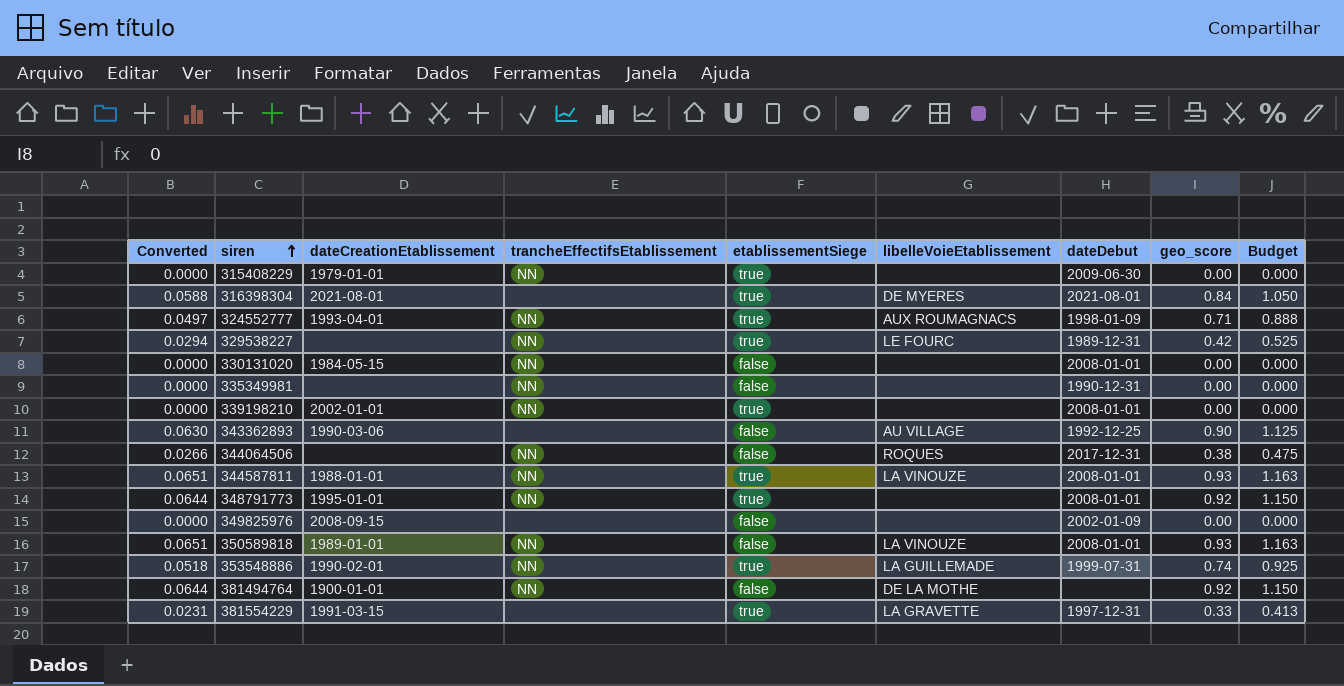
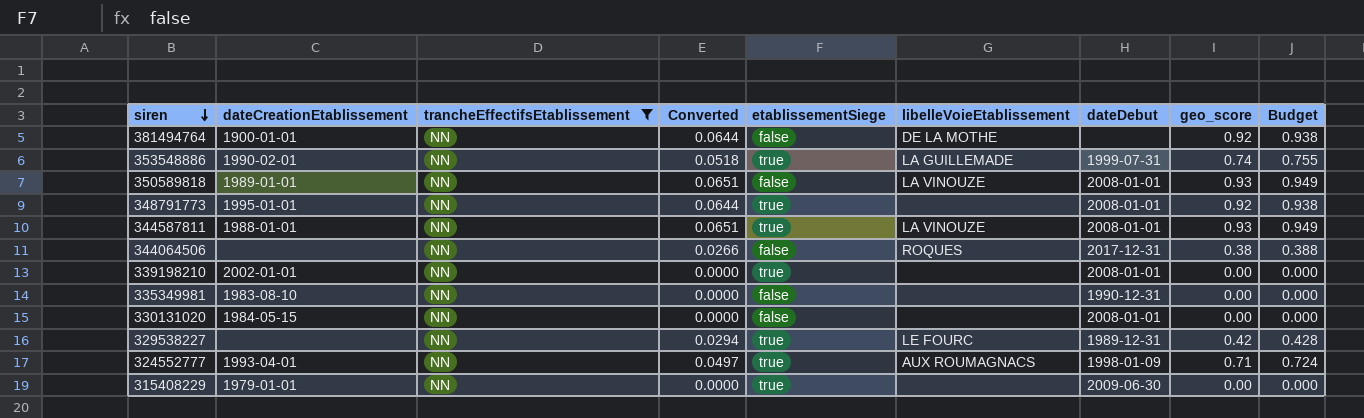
filter: none -> trancheEffectifsEtablissement = NN
row order: siren ascending -> siren descending
column Converted | position: 1 -> 4
column Budget | formula: [geo_score] * 1.25 -> [geo_score] * 1.02
335349981 | dateCreationEtablissement: none -> 1983-08-10

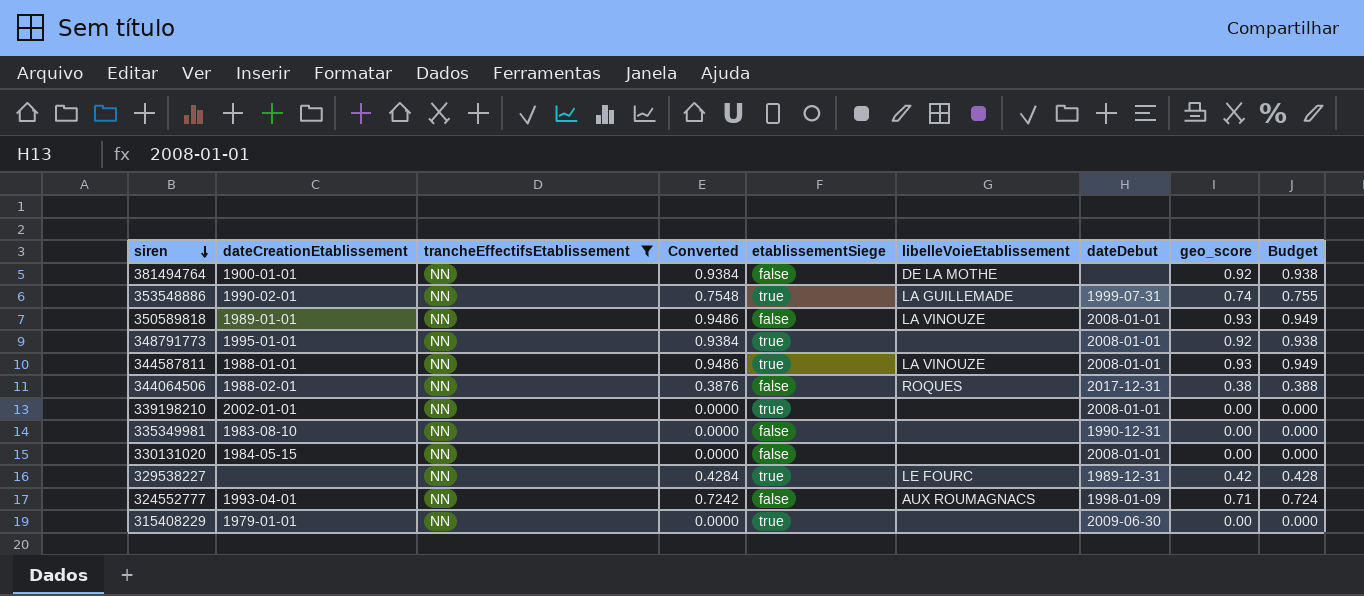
column Converted | formula: [geo_score] * 0.07 -> [geo_score] * 1.02
344064506 | dateCreationEtablissement: none -> 1988-02-01
324552777 | etablissementSiege: true -> false

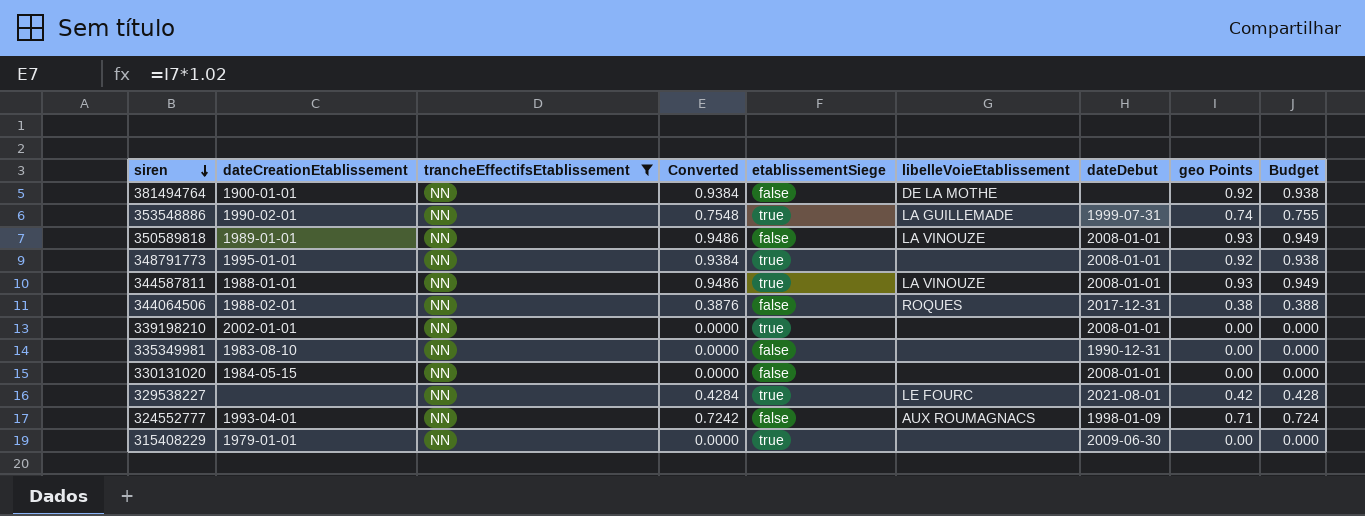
column name: geo_score -> geo Points
329538227 | dateDebut: 1989-12-31 -> 2021-08-01

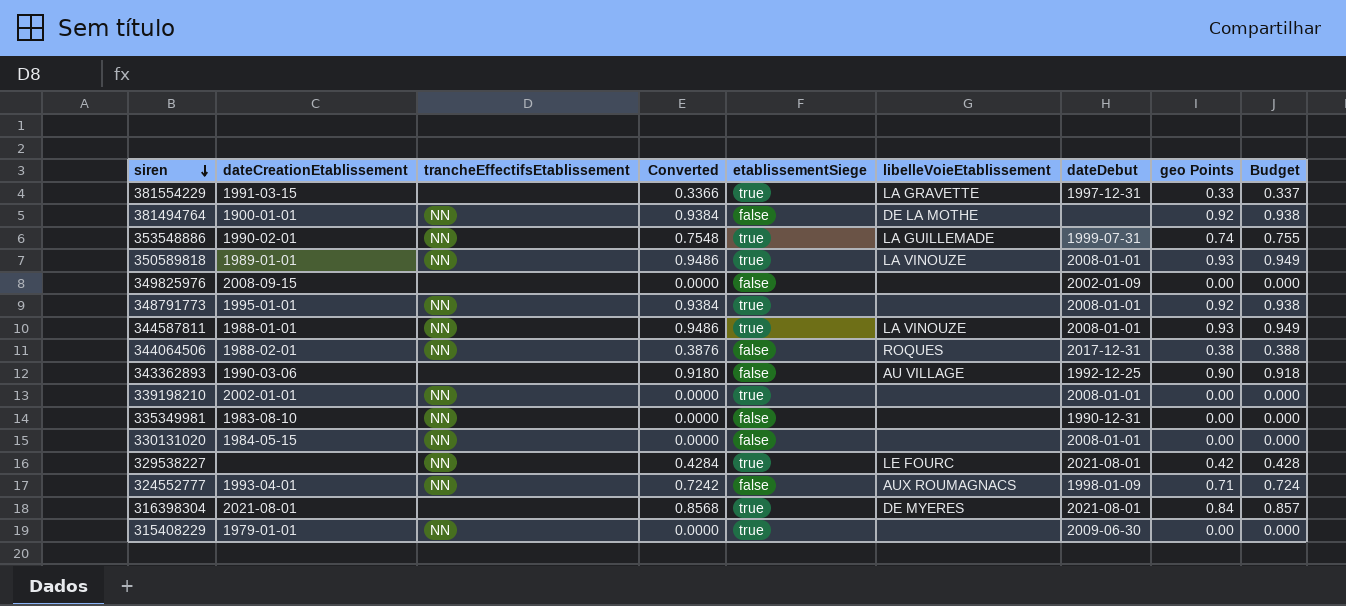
filter: trancheEffectifsEtablissement = NN -> none
350589818 | etablissementSiege: false -> true

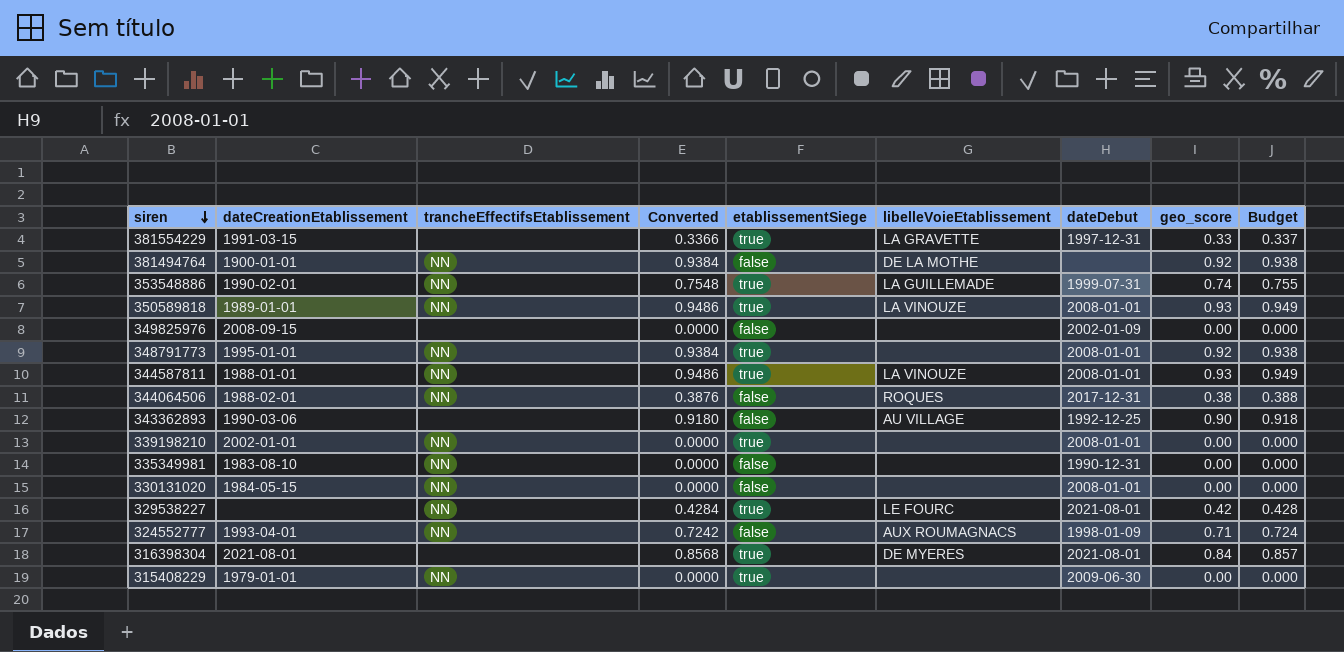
column name: geo Points -> geo_score

